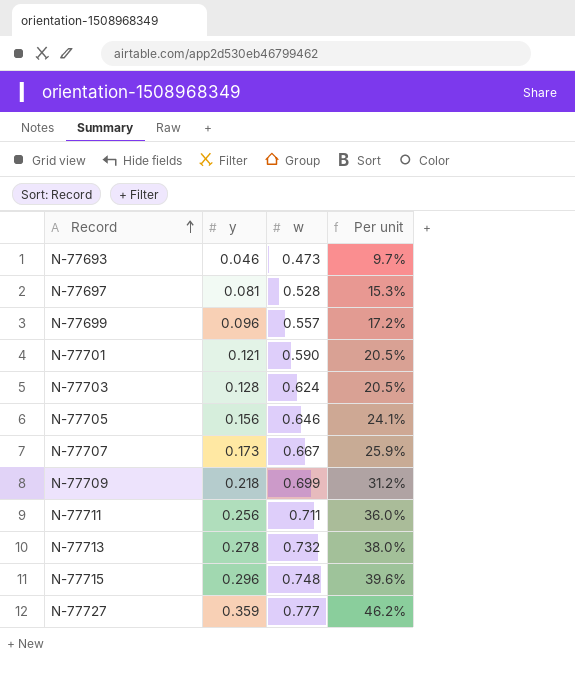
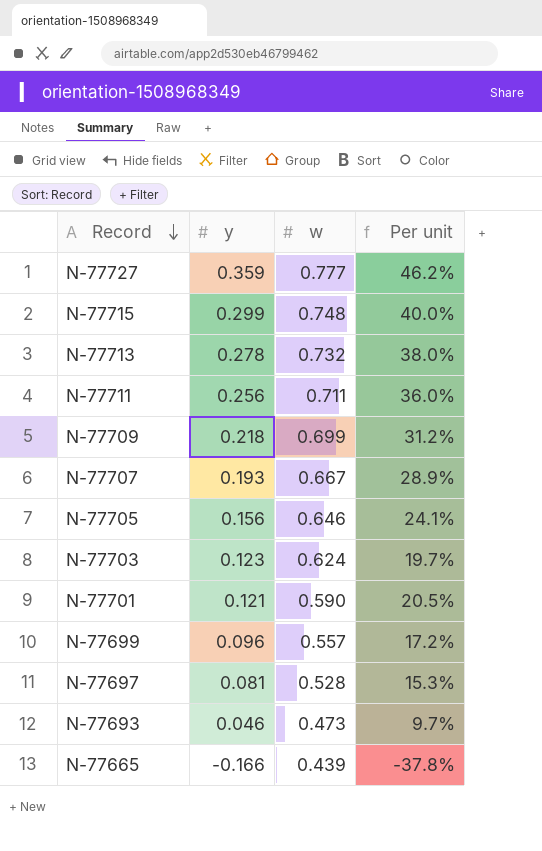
row order: Record ascending -> Record descending
N-77715 | y: 0.296 -> 0.299
N-77715 | Per unit: 39.6% -> 40.0%
N-77707 | y: 0.173 -> 0.193
N-77707 | Per unit: 25.9% -> 28.9%
N-77703 | y: 0.128 -> 0.123
N-77703 | Per unit: 20.5% -> 19.7%
row N-77665: none -> -0.166 | 0.439 | -37.8%

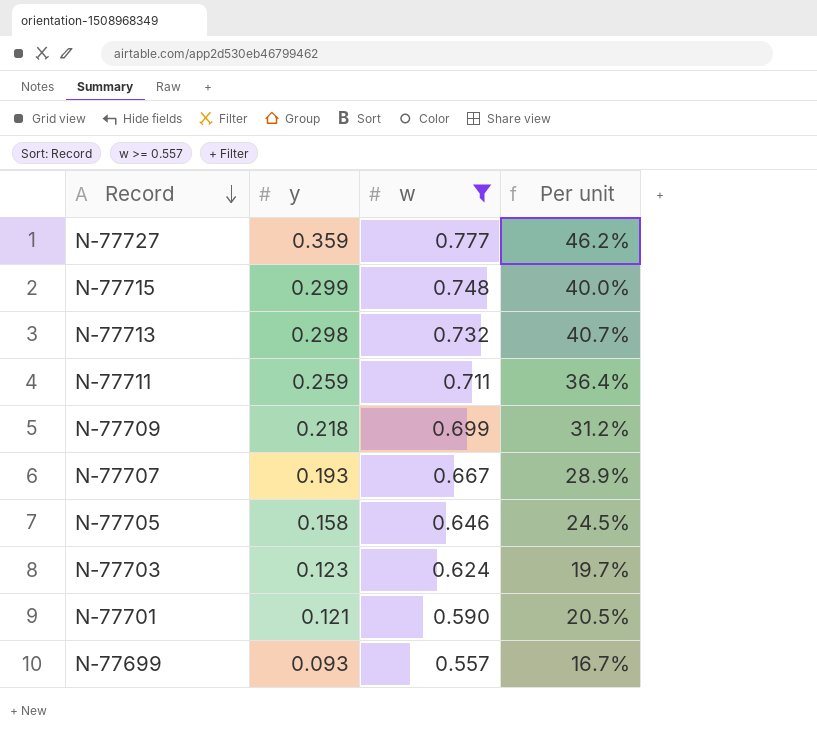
filter: none -> w >= 0.557
N-77713 | y: 0.278 -> 0.298
N-77713 | Per unit: 38.0% -> 40.7%
N-77711 | y: 0.256 -> 0.259
N-77711 | Per unit: 36.0% -> 36.4%
N-77705 | y: 0.156 -> 0.158
N-77705 | Per unit: 24.1% -> 24.5%
N-77699 | y: 0.096 -> 0.093
N-77699 | Per unit: 17.2% -> 16.7%

